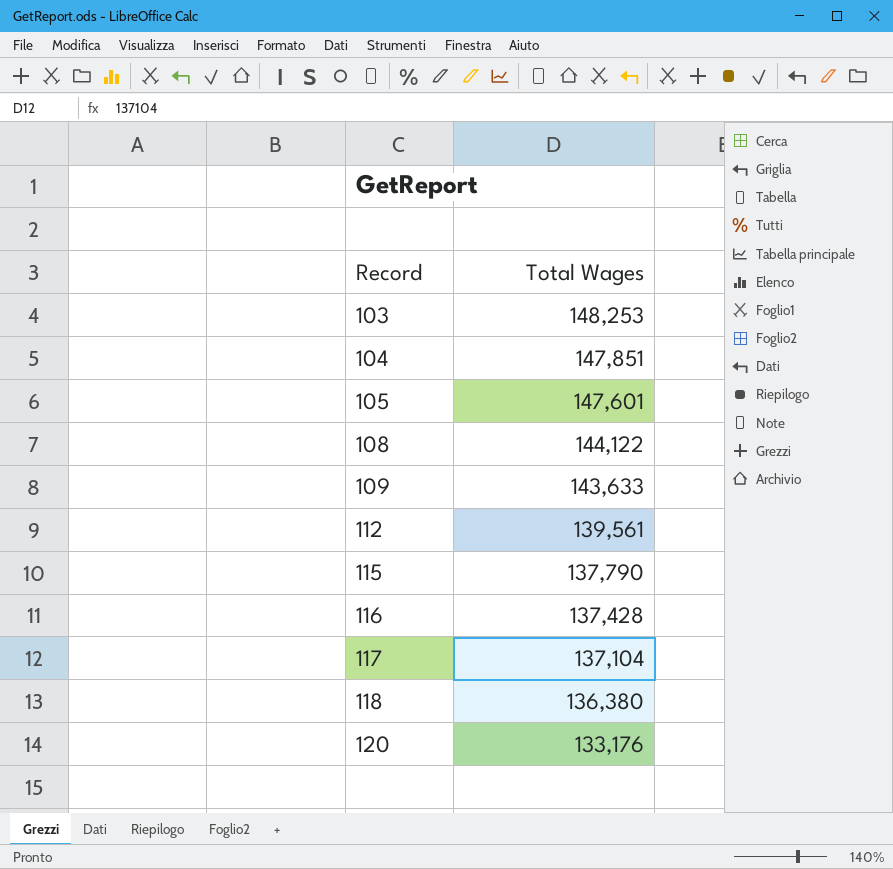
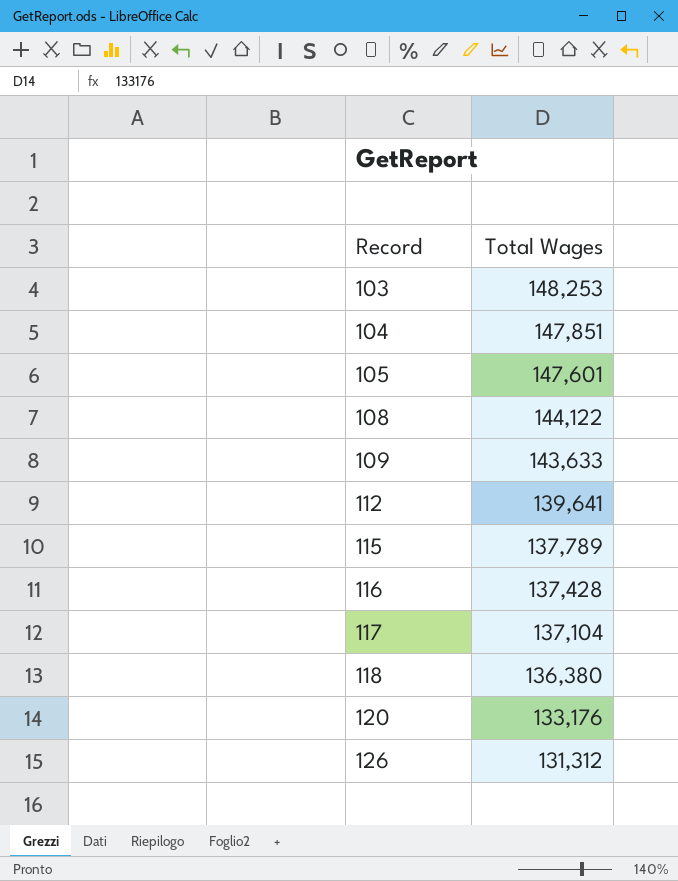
112 | Total Wages: 139,561 -> 139,641
115 | Total Wages: 137,790 -> 137,789
row 126: none -> 131,312

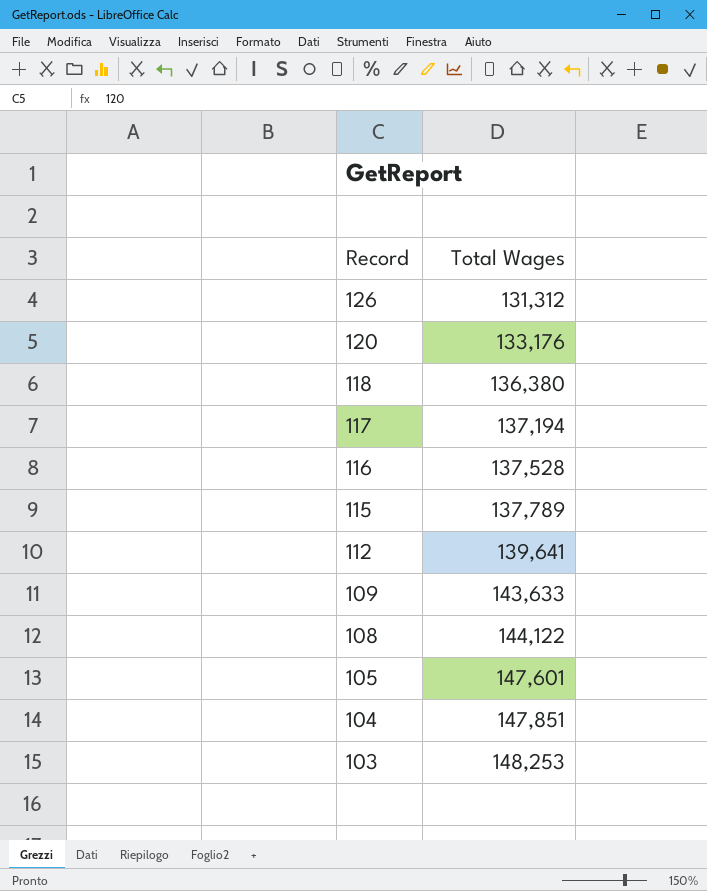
row order: Record ascending -> Record descending
117 | Total Wages: 137,104 -> 137,194
116 | Total Wages: 137,428 -> 137,528

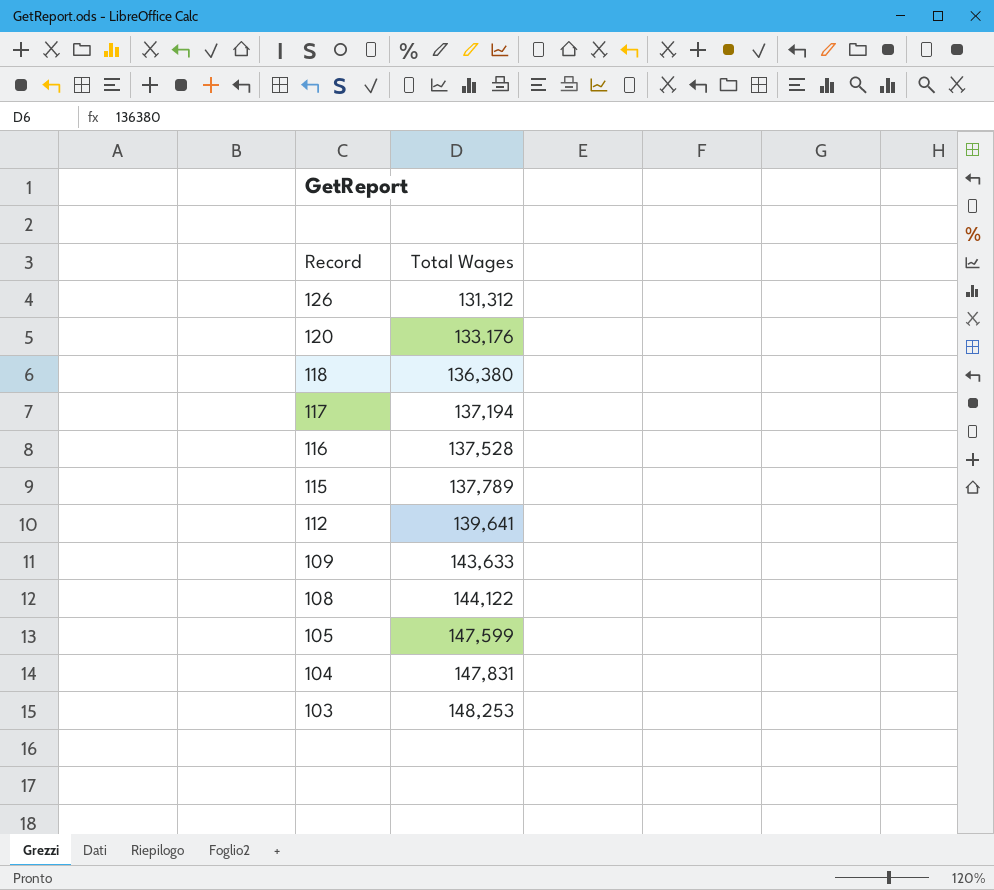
105 | Total Wages: 147,601 -> 147,599
104 | Total Wages: 147,851 -> 147,831

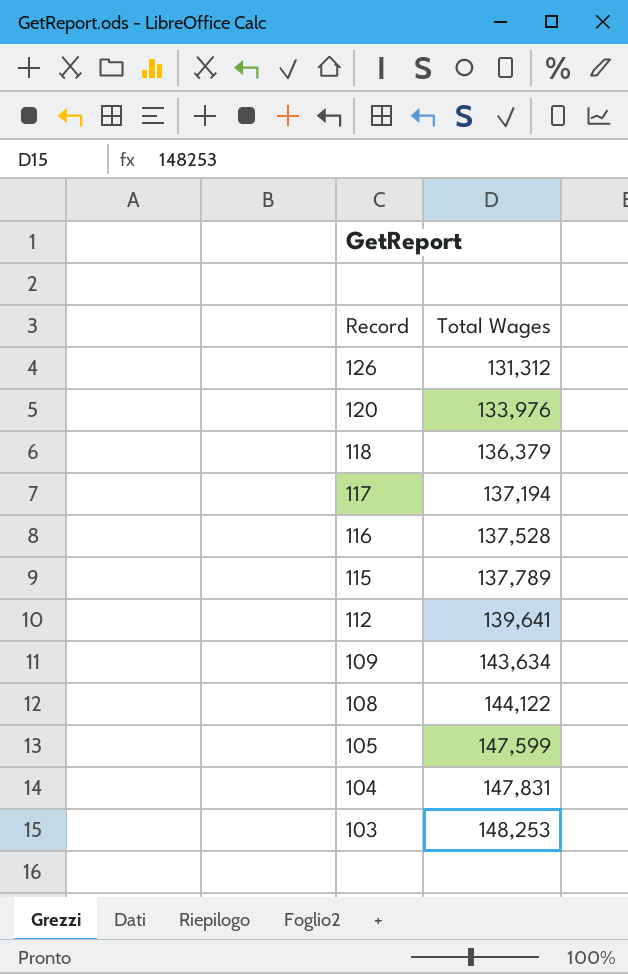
120 | Total Wages: 133,176 -> 133,976
118 | Total Wages: 136,380 -> 136,379
109 | Total Wages: 143,633 -> 143,634

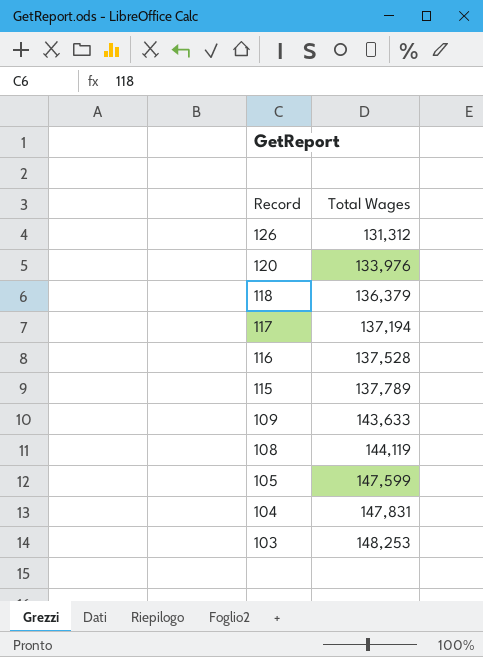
row 112: 139,641 -> none
109 | Total Wages: 143,634 -> 143,633
108 | Total Wages: 144,122 -> 144,119

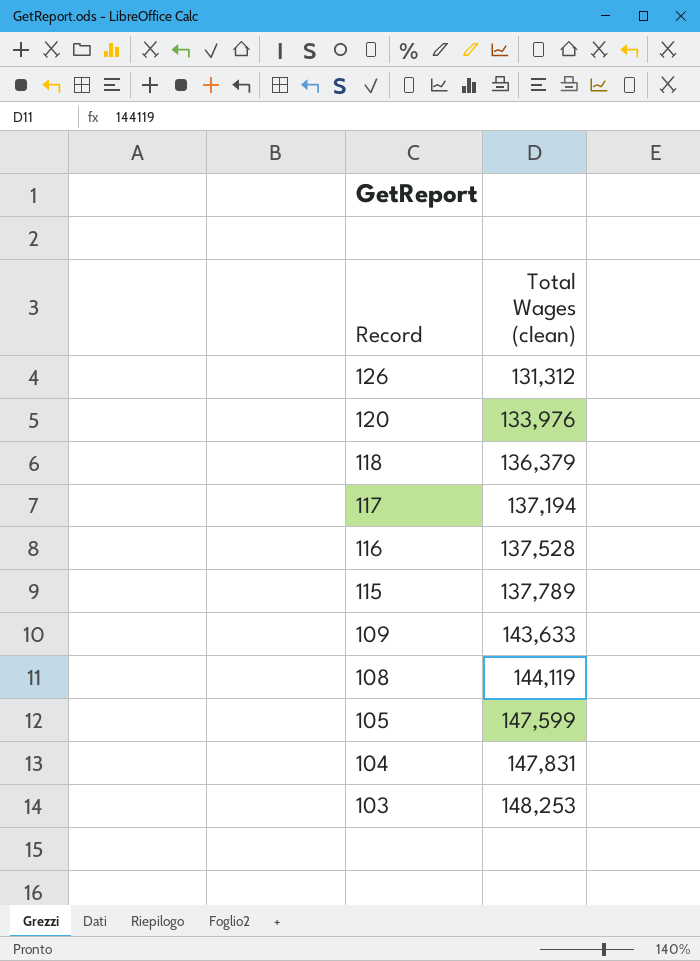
column name: Total Wages -> Total Wages (clean)

